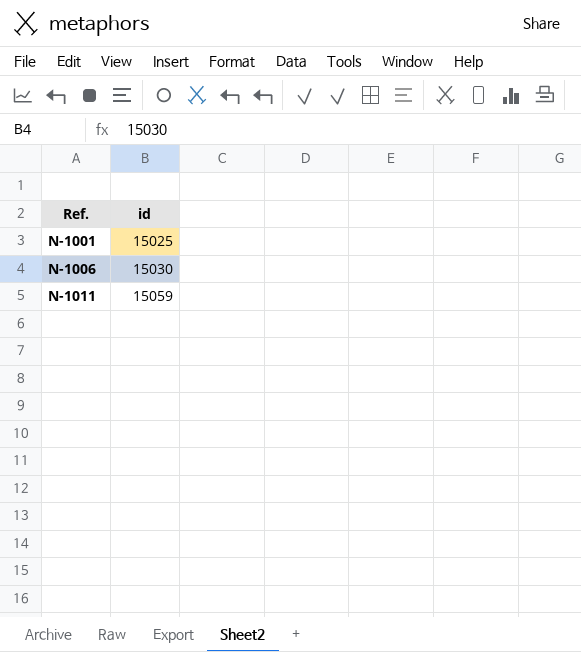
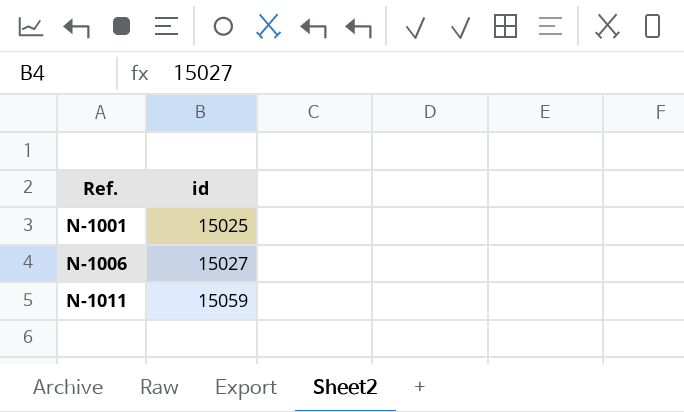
N-1006 | id: 15030 -> 15027

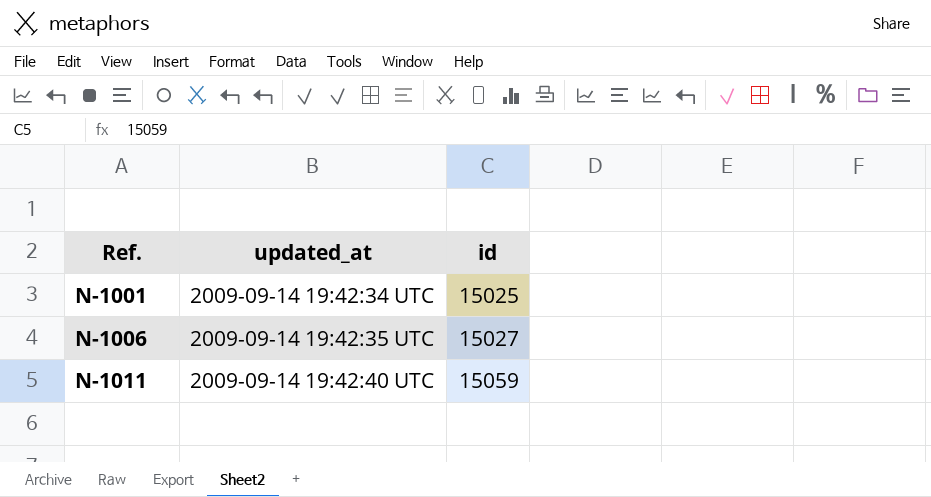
column updated_at | position: none -> 2

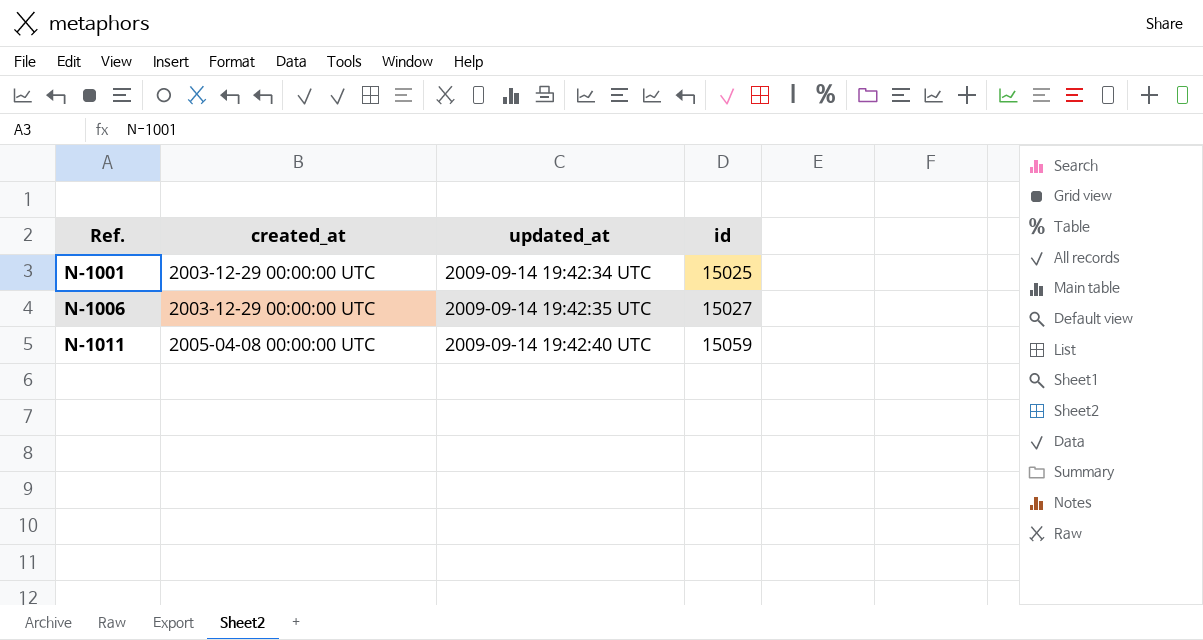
column created_at | position: none -> 2

